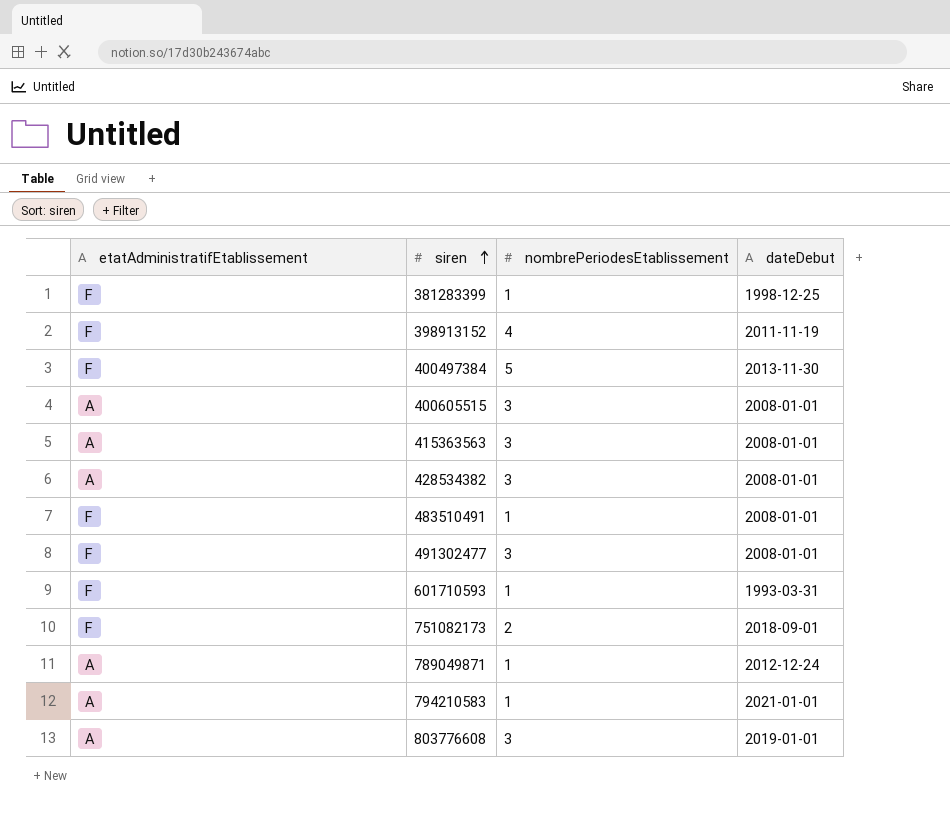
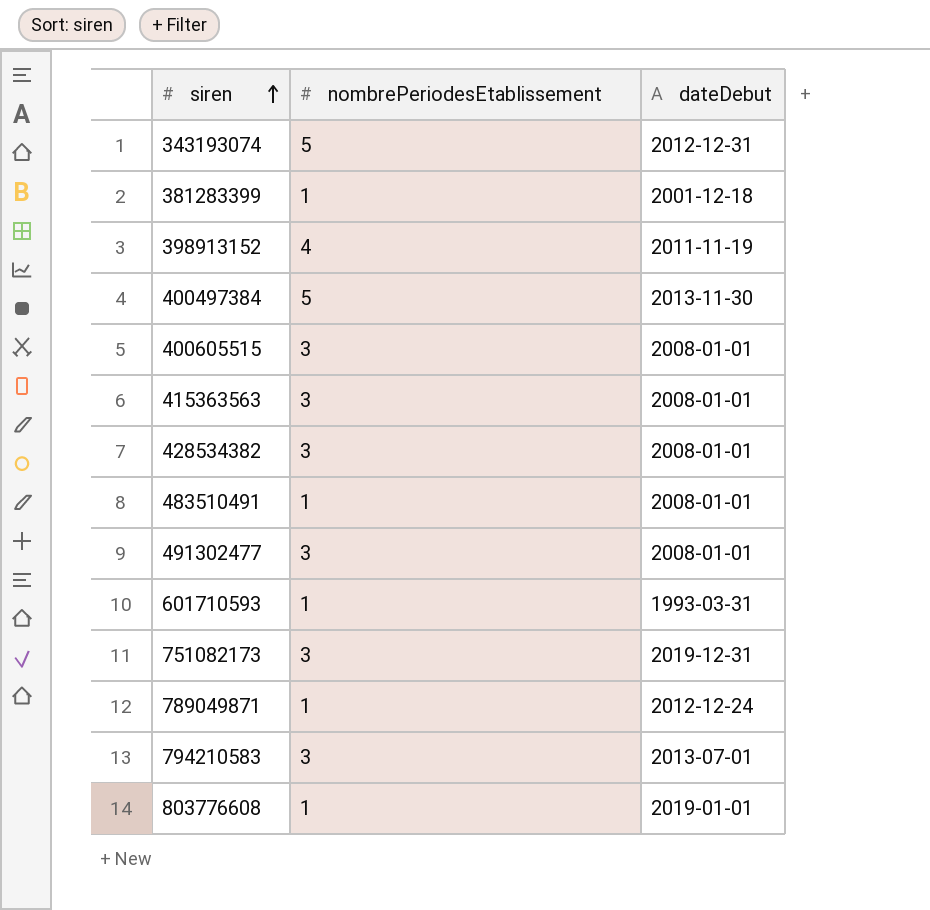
column etatAdministratifEtablissement | position: 1 -> none
row 343193074: none -> 5 | 2012-12-31
381283399 | dateDebut: 1998-12-25 -> 2001-12-18
751082173 | nombrePeriodesEtablissement: 2 -> 3
751082173 | dateDebut: 2018-09-01 -> 2019-12-31
794210583 | nombrePeriodesEtablissement: 1 -> 3
794210583 | dateDebut: 2021-01-01 -> 2013-07-01
803776608 | nombrePeriodesEtablissement: 3 -> 1

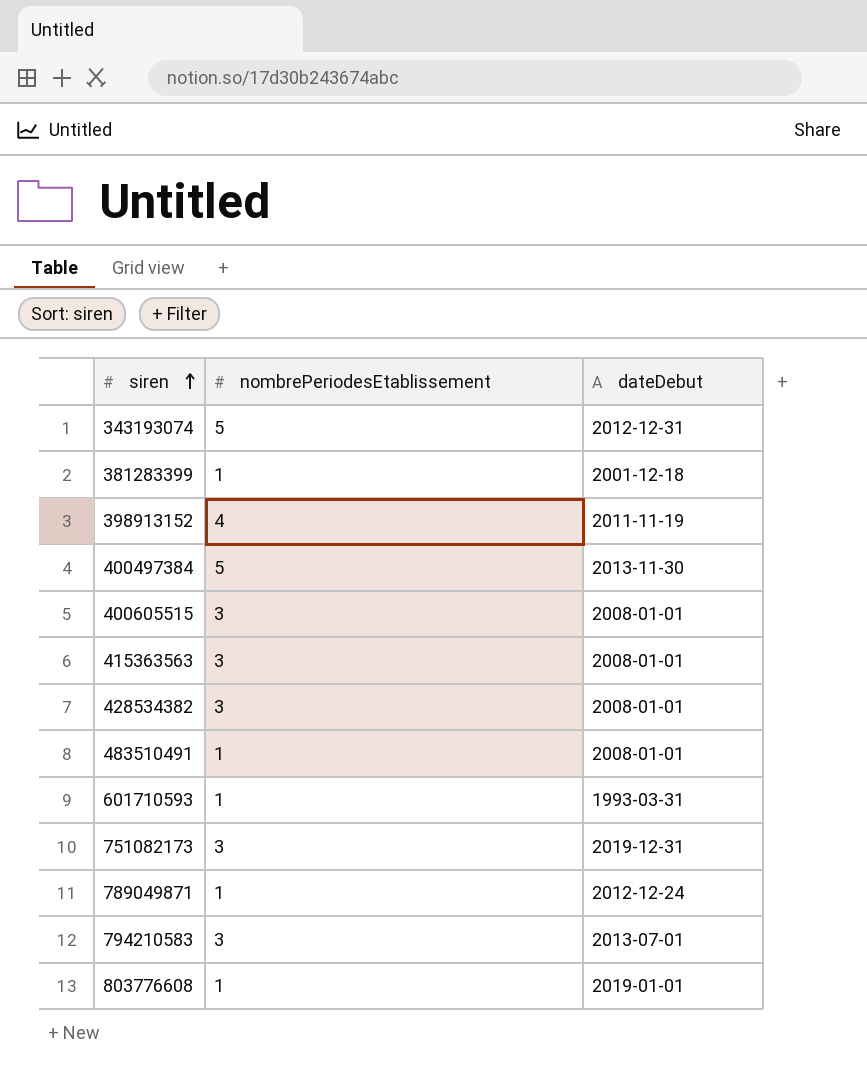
row 491302477: 3 | 2008-01-01 -> none

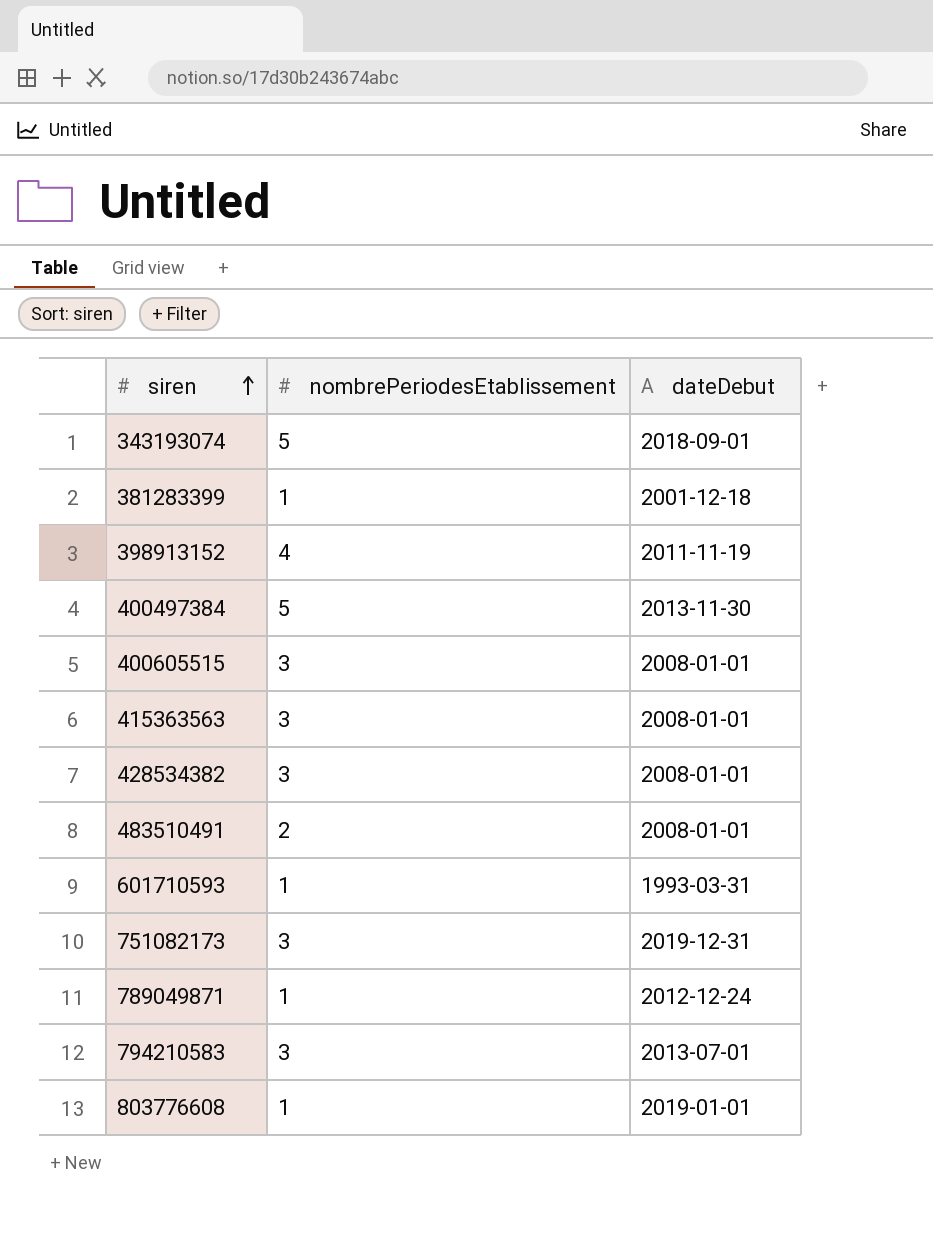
343193074 | dateDebut: 2012-12-31 -> 2018-09-01
483510491 | nombrePeriodesEtablissement: 1 -> 2

